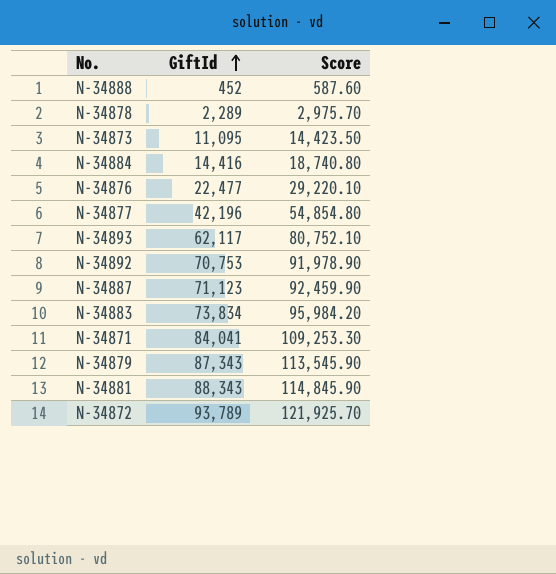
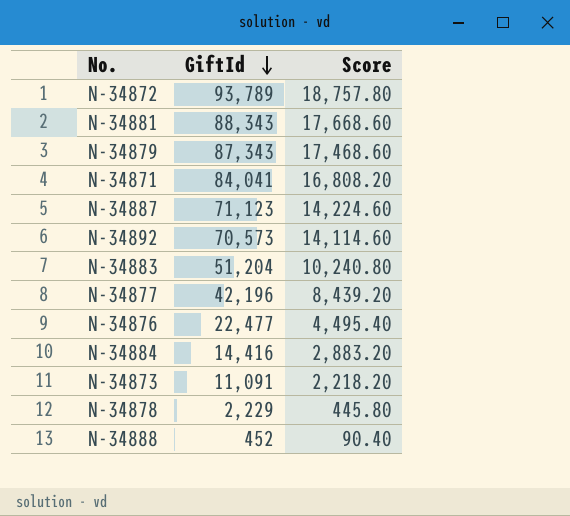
row order: GiftId ascending -> GiftId descending
column Score | formula: [GiftId] * 1.3 -> [GiftId] * 0.2
row N-34893: 62,117 | 80,752.10 -> none
N-34892 | GiftId: 70,753 -> 70,573
N-34883 | GiftId: 73,834 -> 51,204
N-34873 | GiftId: 11,095 -> 11,091
N-34878 | GiftId: 2,289 -> 2,229

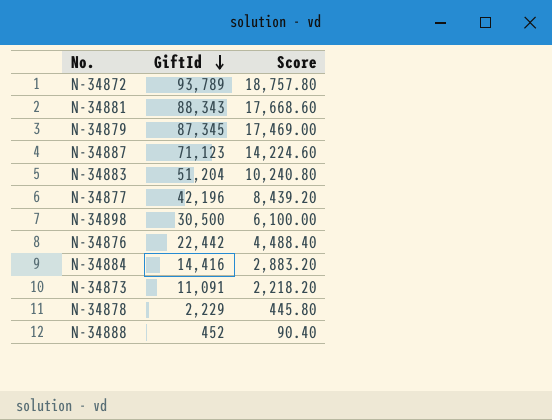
row N-34871: 84,041 | 16,808.20 -> none
row N-34892: 70,573 | 14,114.60 -> none
N-34879 | GiftId: 87,343 -> 87,345
N-34879 | Score: 17,468.60 -> 17,469.00
row N-34898: none -> 30,500 | 6,100.00
N-34876 | GiftId: 22,477 -> 22,442
N-34876 | Score: 4,495.40 -> 4,488.40

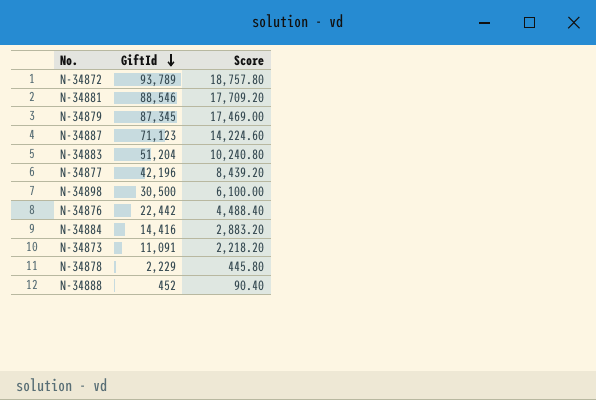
N-34881 | GiftId: 88,343 -> 88,546
N-34881 | Score: 17,668.60 -> 17,709.20

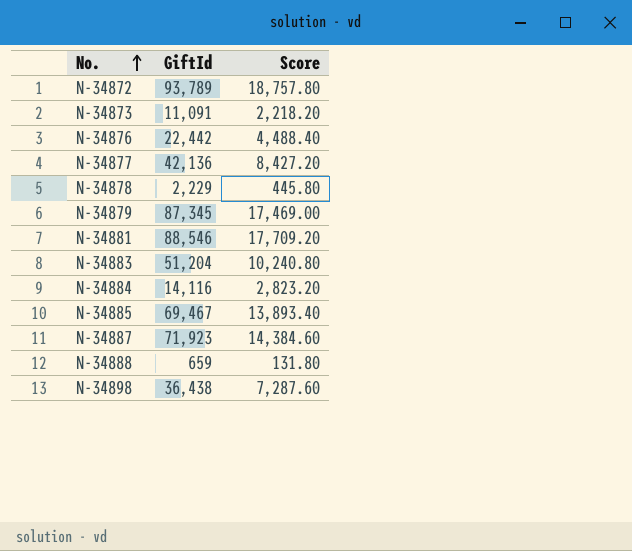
row order: GiftId descending -> No. ascending
N-34877 | GiftId: 42,196 -> 42,136
N-34877 | Score: 8,439.20 -> 8,427.20
N-34884 | GiftId: 14,416 -> 14,116
N-34884 | Score: 2,883.20 -> 2,823.20
row N-34885: none -> 69,467 | 13,893.40
N-34887 | GiftId: 71,123 -> 71,923
N-34887 | Score: 14,224.60 -> 14,384.60
N-34888 | GiftId: 452 -> 659
N-34888 | Score: 90.40 -> 131.80
N-34898 | GiftId: 30,500 -> 36,438
N-34898 | Score: 6,100.00 -> 7,287.60

